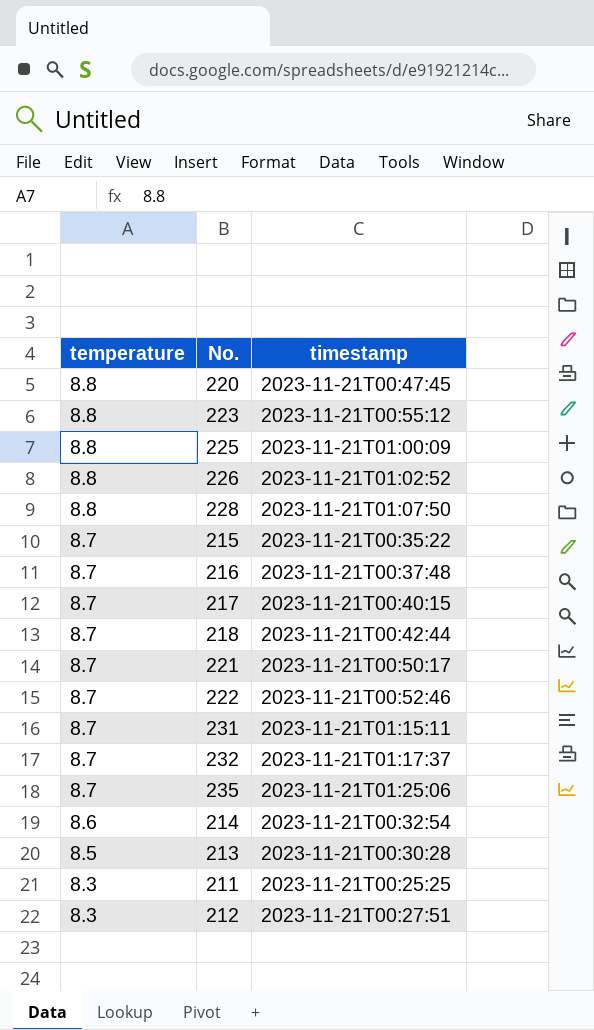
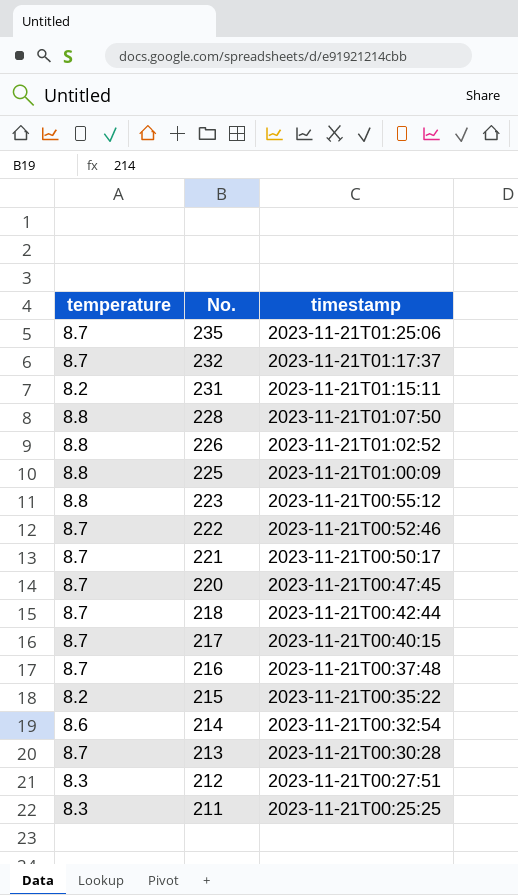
row order: temperature descending -> No. descending
231 | temperature: 8.7 -> 8.2
220 | temperature: 8.8 -> 8.7
215 | temperature: 8.7 -> 8.2
213 | temperature: 8.5 -> 8.7

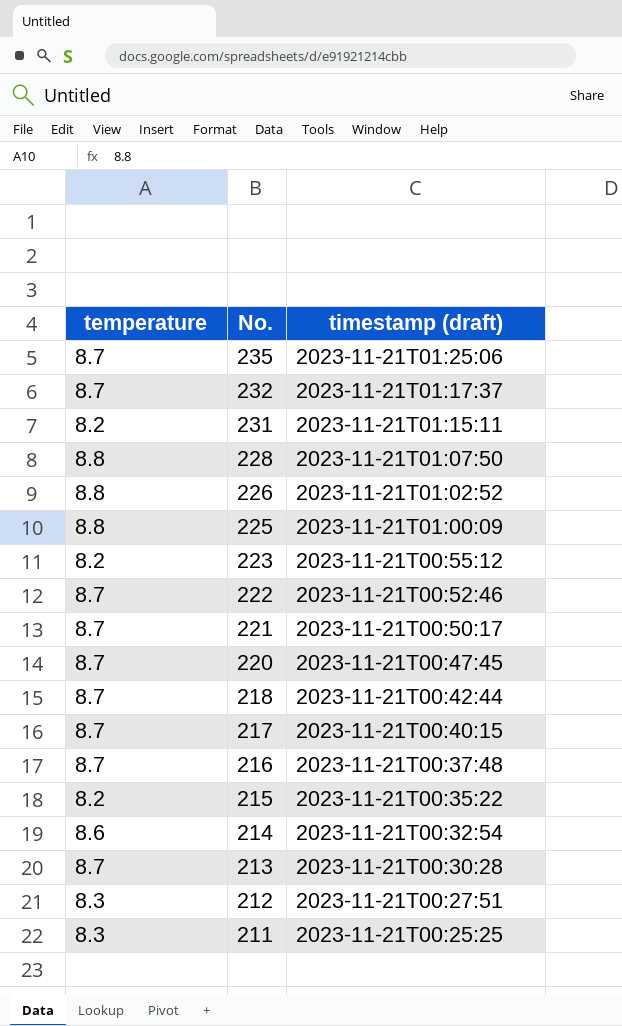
column name: timestamp -> timestamp (draft)
223 | temperature: 8.8 -> 8.2

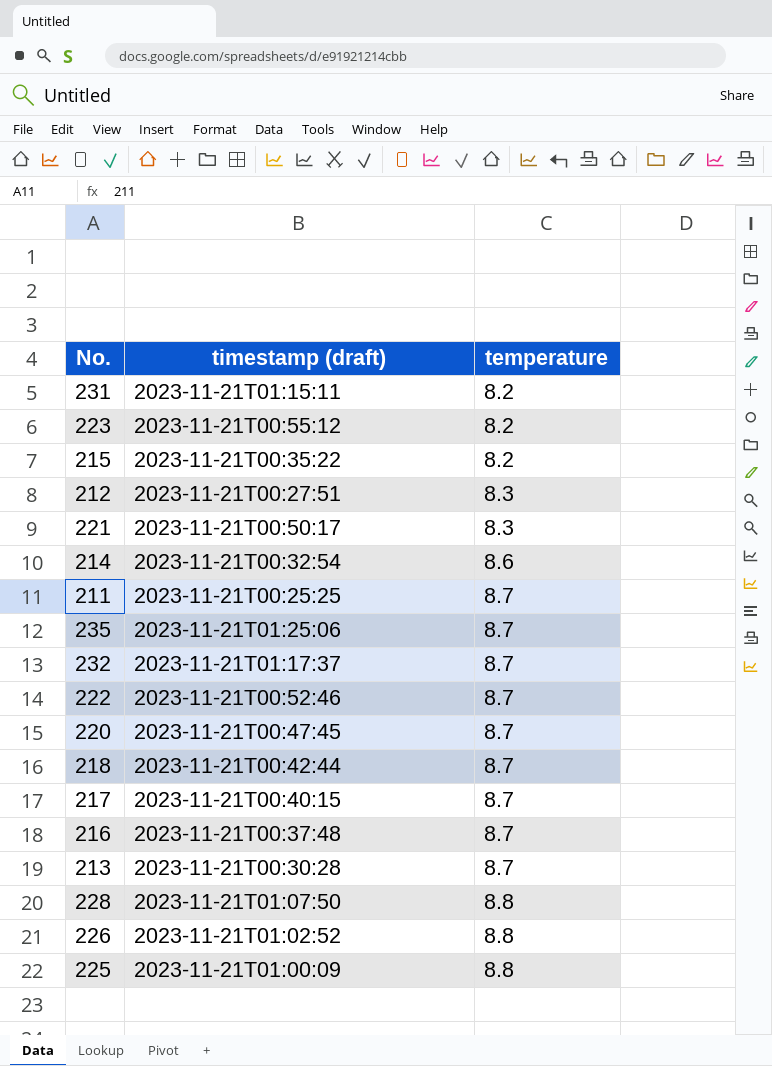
row order: No. descending -> temperature ascending
column temperature | position: 1 -> 3
221 | temperature: 8.7 -> 8.3
211 | temperature: 8.3 -> 8.7

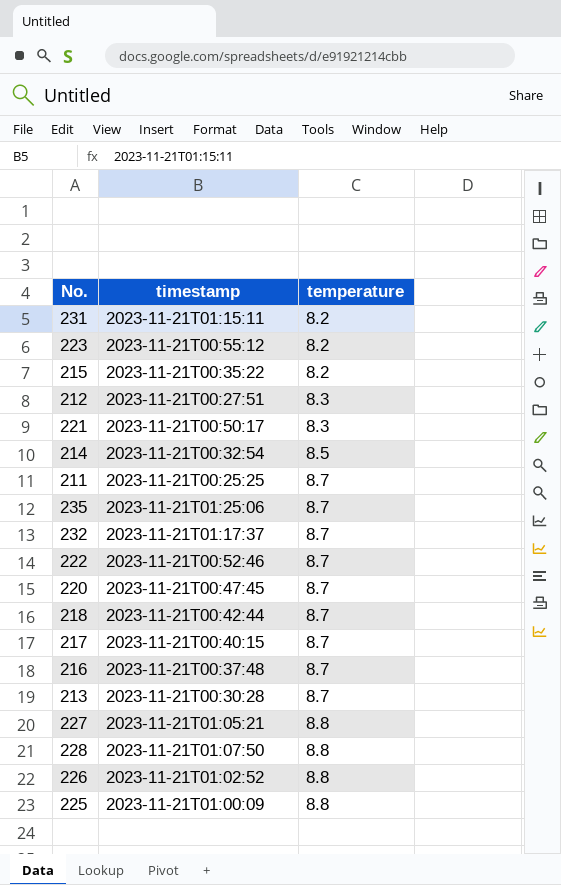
column name: timestamp (draft) -> timestamp
214 | temperature: 8.6 -> 8.5
row 227: none -> 2023-11-21T01:05:21 | 8.8

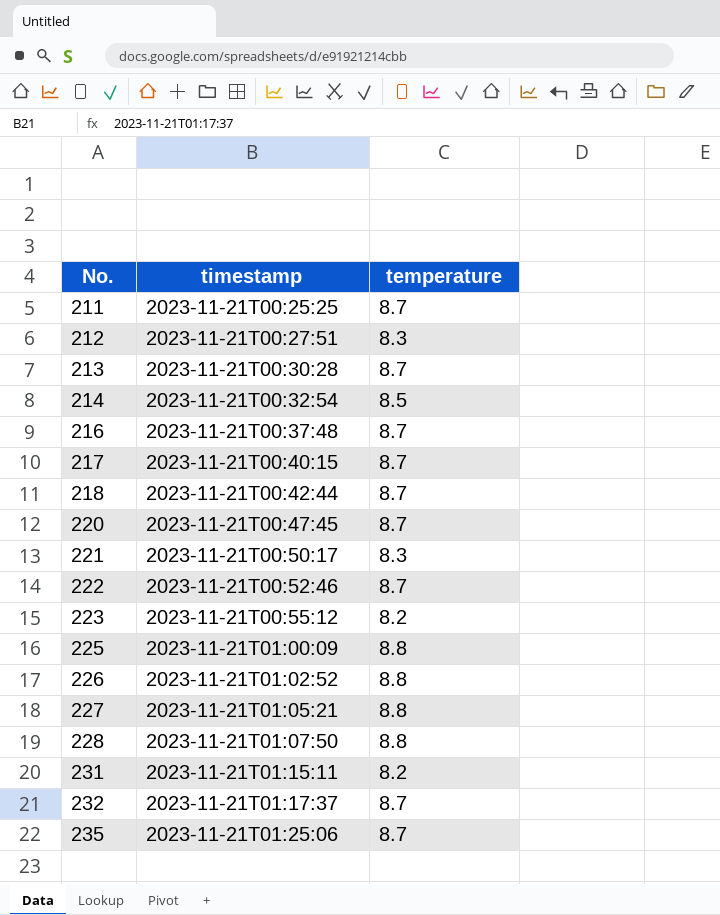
row order: temperature ascending -> No. ascending
row 215: 2023-11-21T00:35:22 | 8.2 -> none

